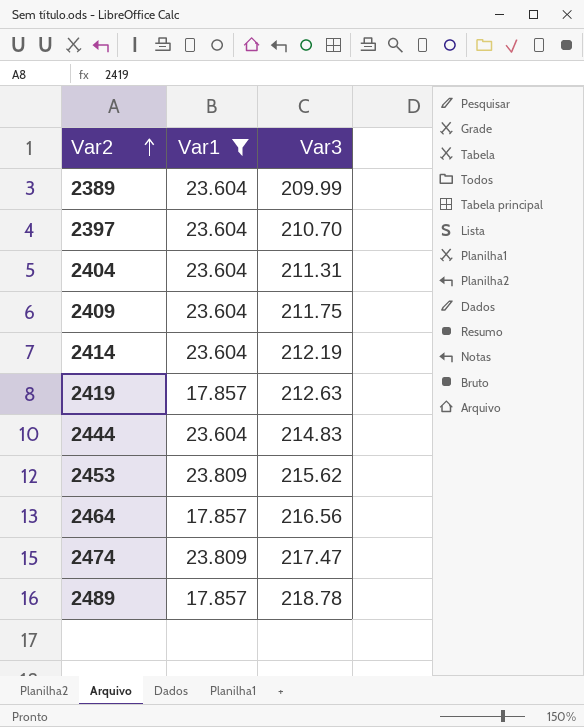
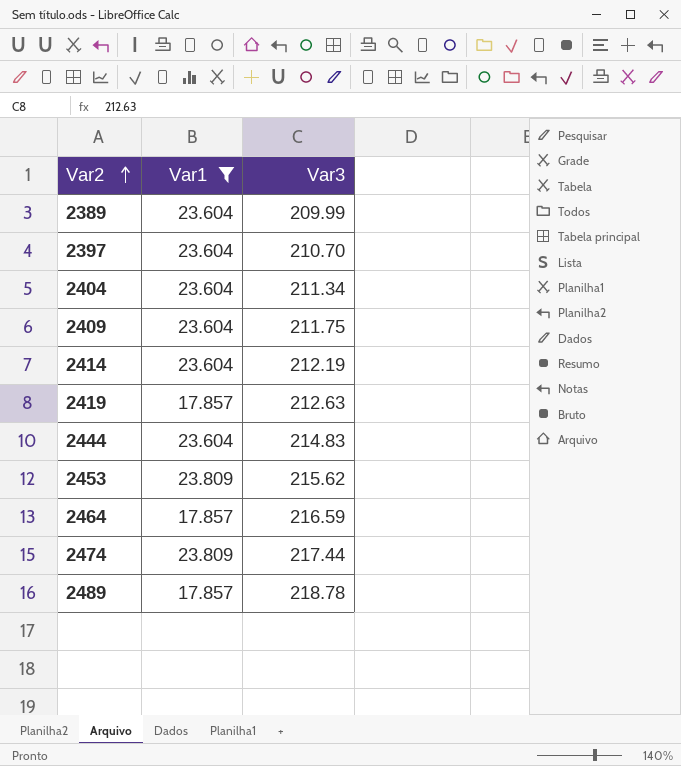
2404 | Var3: 211.31 -> 211.34
2464 | Var3: 216.56 -> 216.59
2474 | Var3: 217.47 -> 217.44

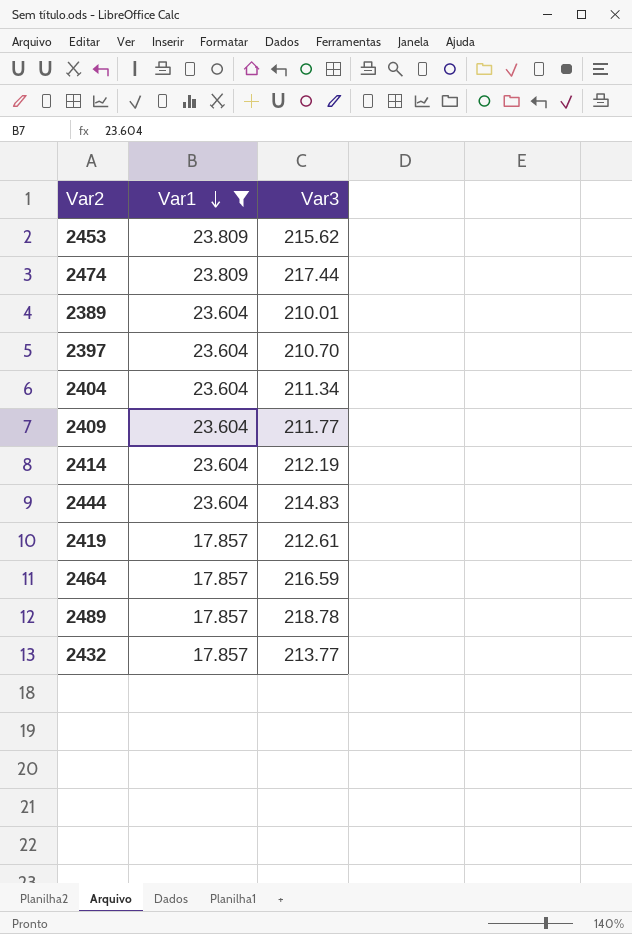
row order: Var2 ascending -> Var1 descending
2389 | Var3: 209.99 -> 210.01
2409 | Var3: 211.75 -> 211.77
2419 | Var3: 212.63 -> 212.61
row 2432: none -> 17.857 | 213.77

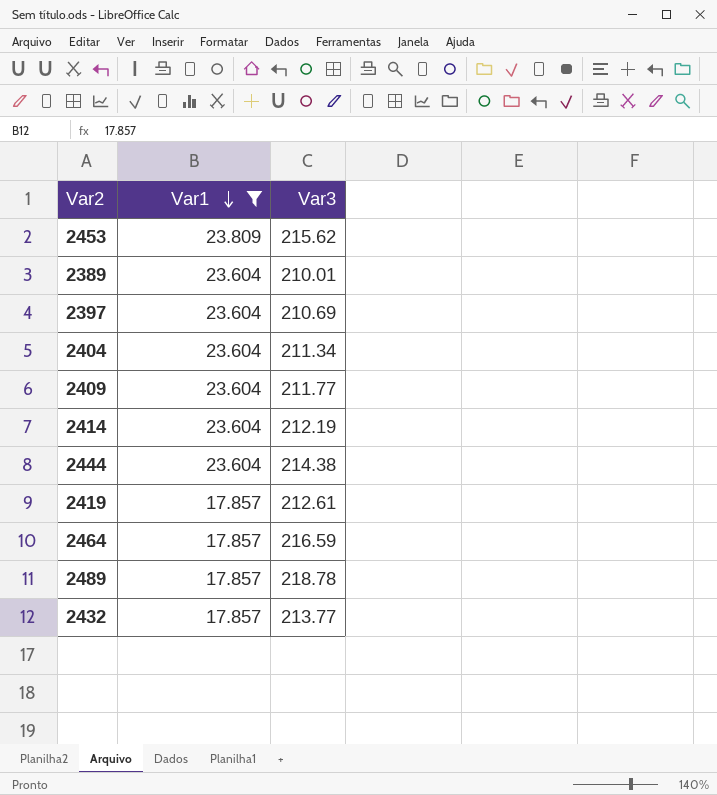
row 2474: 23.809 | 217.44 -> none
2397 | Var3: 210.70 -> 210.69
2444 | Var3: 214.83 -> 214.38

